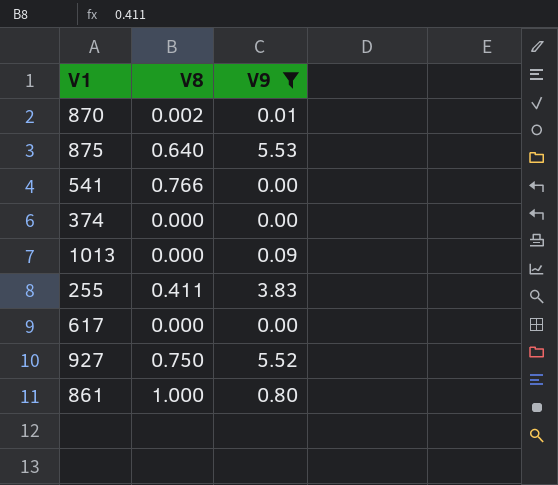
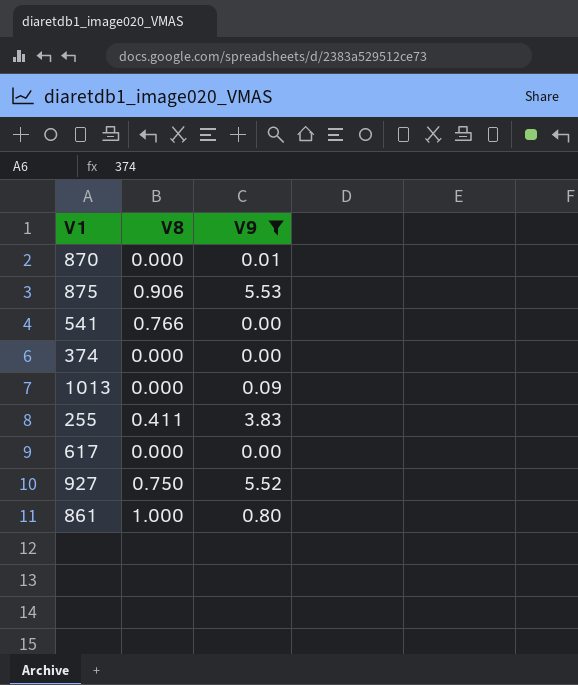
870 | V8: 0.002 -> 0.000
875 | V8: 0.640 -> 0.906

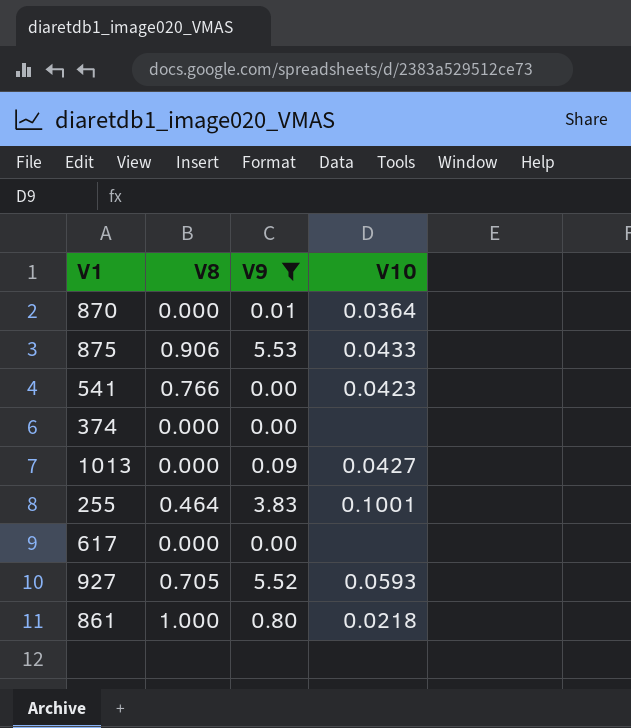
column V10 | position: none -> 4
255 | V8: 0.411 -> 0.464
927 | V8: 0.750 -> 0.705

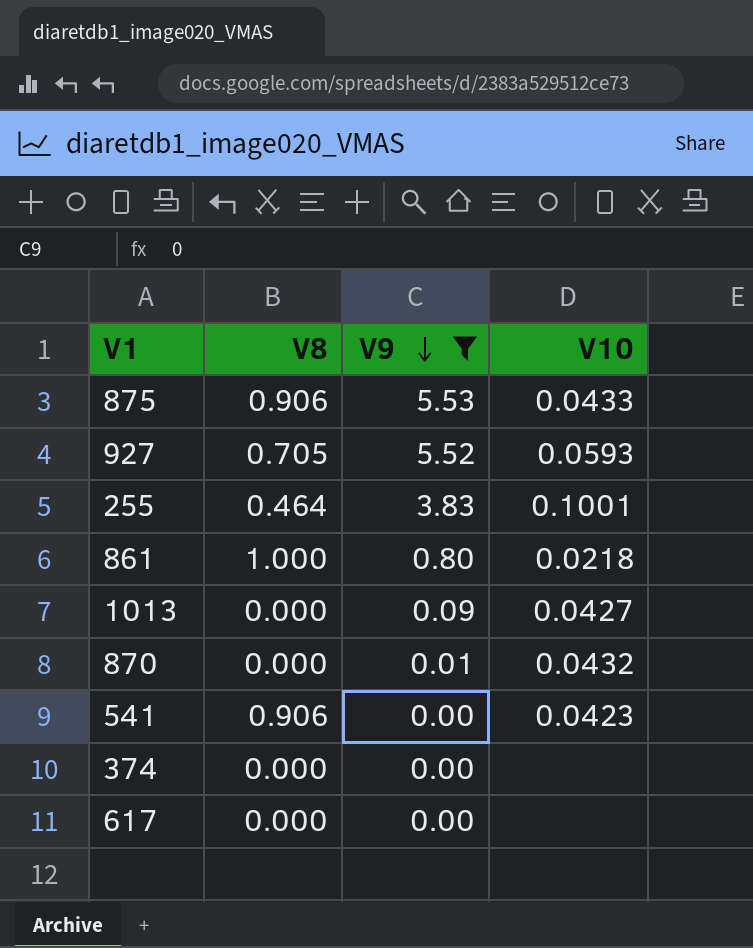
row order: none -> V9 descending
870 | V10: 0.0364 -> 0.0432
541 | V8: 0.766 -> 0.906

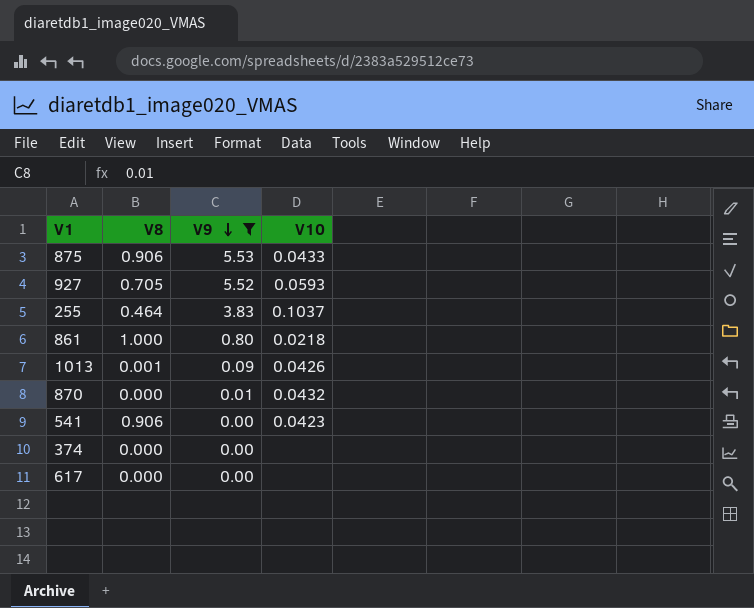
255 | V10: 0.1001 -> 0.1037
1013 | V8: 0.000 -> 0.001
1013 | V10: 0.0427 -> 0.0426

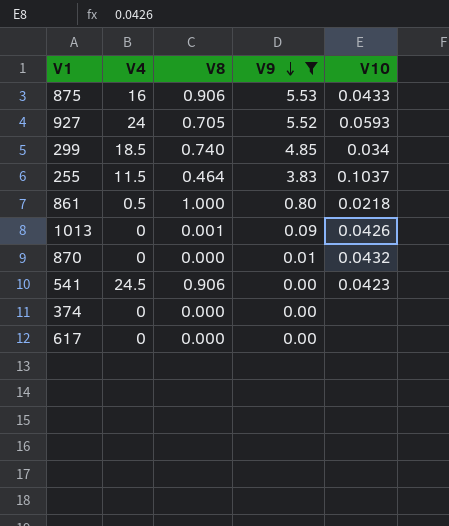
column V4 | position: none -> 2
row 299: none -> 18.5 | 0.740 | 4.85 | 0.034

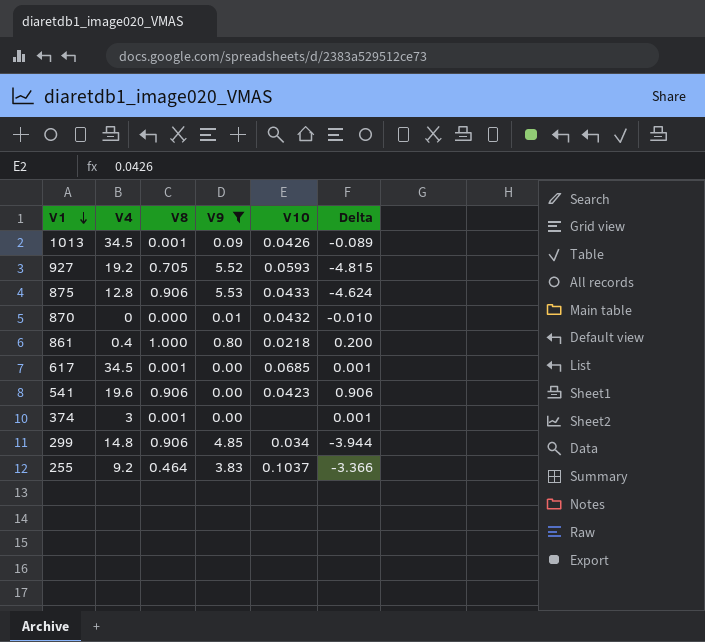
row order: V9 descending -> V1 descending
column Delta | formula: none -> [V8] - [V9]
1013 | V4: 0 -> 34.5
927 | V4: 24 -> 19.2
875 | V4: 16 -> 12.8
861 | V4: 0.5 -> 0.4
617 | V4: 0 -> 34.5
617 | V8: 0.000 -> 0.001
617 | V10: none -> 0.0685
541 | V4: 24.5 -> 19.6
374 | V4: 0 -> 3
374 | V8: 0.000 -> 0.001
299 | V4: 18.5 -> 14.8
299 | V8: 0.740 -> 0.906
255 | V4: 11.5 -> 9.2

